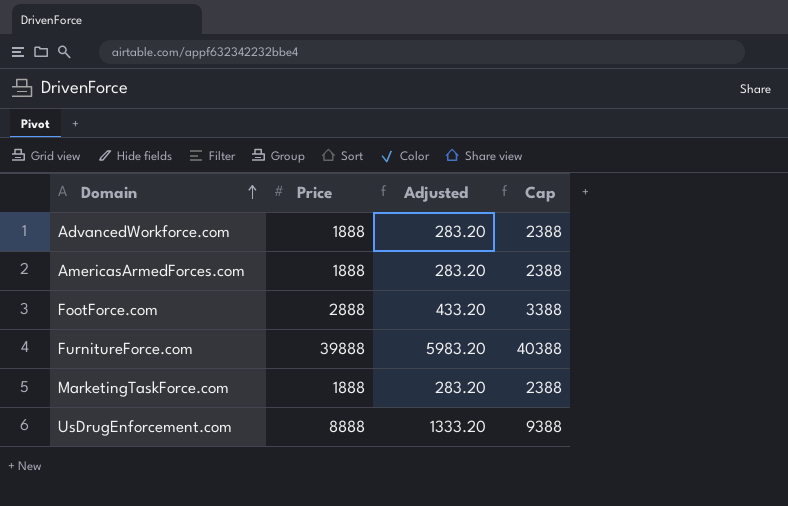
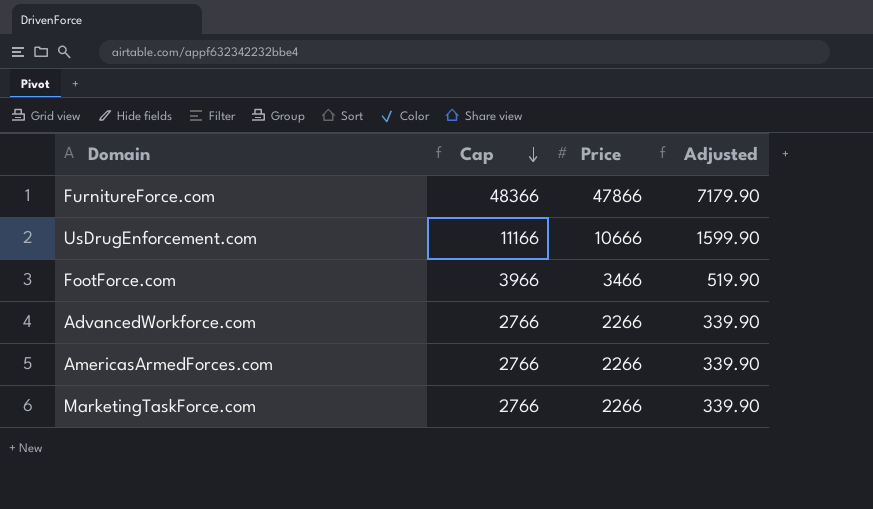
row order: Domain ascending -> Cap descending
column Cap | position: 4 -> 2
FurnitureForce.com | Cap: 40388 -> 48366
FurnitureForce.com | Price: 39888 -> 47866
FurnitureForce.com | Adjusted: 5983.20 -> 7179.90
UsDrugEnforcement.com | Cap: 9388 -> 11166
UsDrugEnforcement.com | Price: 8888 -> 10666
UsDrugEnforcement.com | Adjusted: 1333.20 -> 1599.90
FootForce.com | Cap: 3388 -> 3966
FootForce.com | Price: 2888 -> 3466
FootForce.com | Adjusted: 433.20 -> 519.90
AdvancedWorkforce.com | Cap: 2388 -> 2766
AdvancedWorkforce.com | Price: 1888 -> 2266
AdvancedWorkforce.com | Adjusted: 283.20 -> 339.90
AmericasArmedForces.com | Cap: 2388 -> 2766
AmericasArmedForces.com | Price: 1888 -> 2266
AmericasArmedForces.com | Adjusted: 283.20 -> 339.90
MarketingTaskForce.com | Cap: 2388 -> 2766
MarketingTaskForce.com | Price: 1888 -> 2266
MarketingTaskForce.com | Adjusted: 283.20 -> 339.90

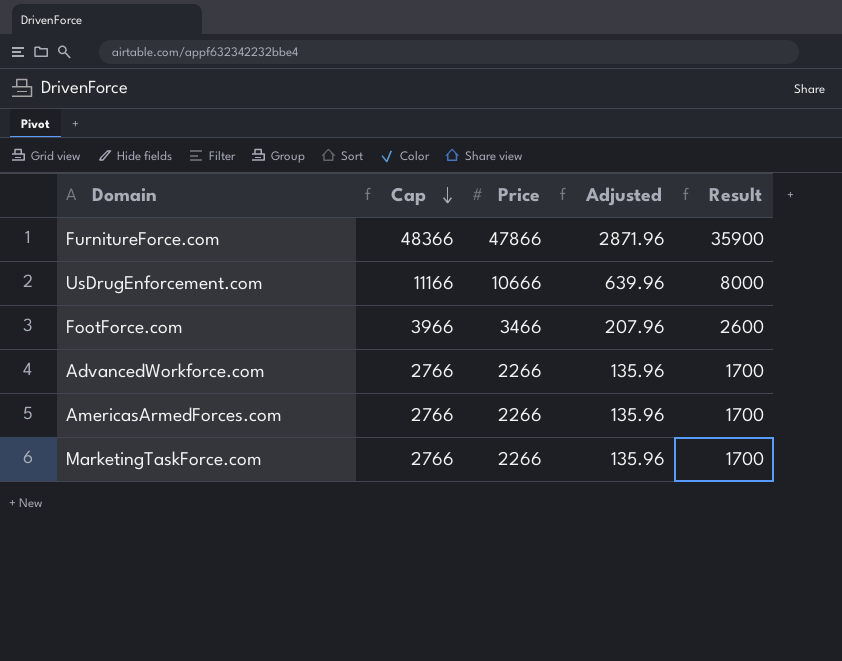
column Adjusted | formula: [Price] * 0.15 -> [Price] * 0.06
column Result | formula: none -> [Price] * 0.75

